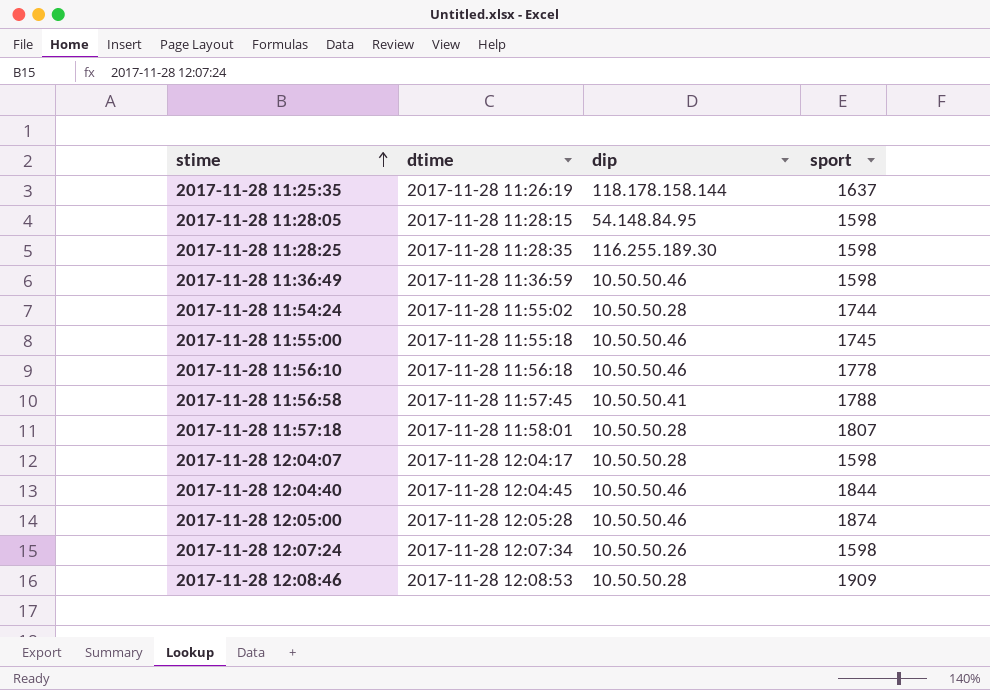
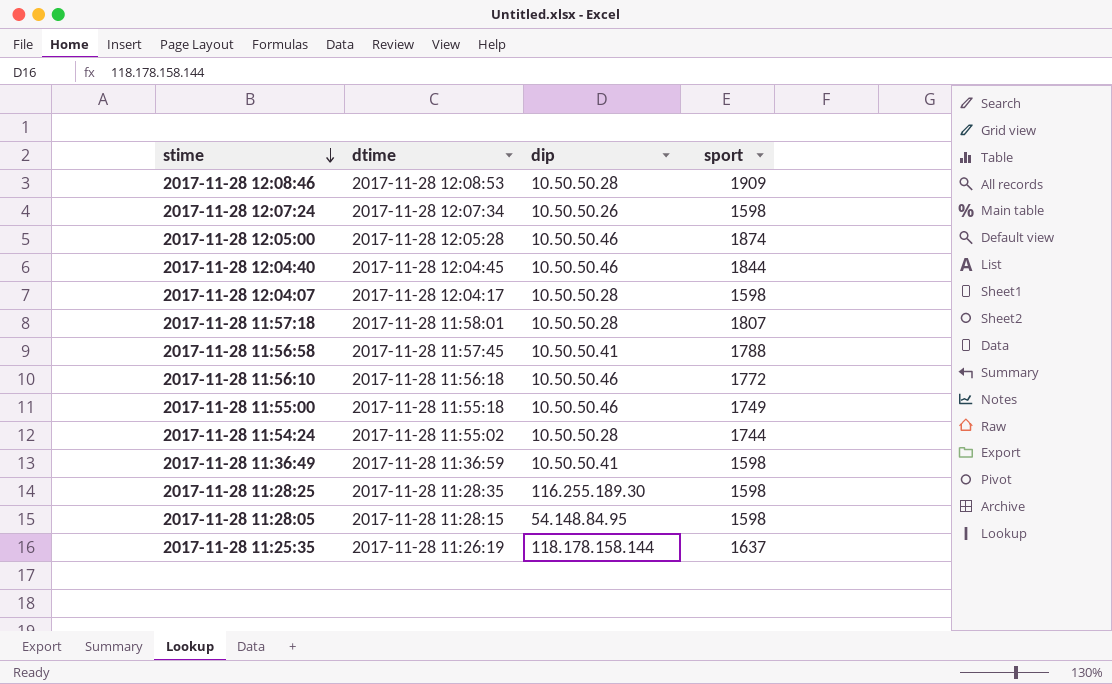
row order: stime ascending -> stime descending
2017-11-28 11:56:10 | sport: 1778 -> 1772
2017-11-28 11:55:00 | sport: 1745 -> 1749
2017-11-28 11:36:49 | dip: 10.50.50.46 -> 10.50.50.41

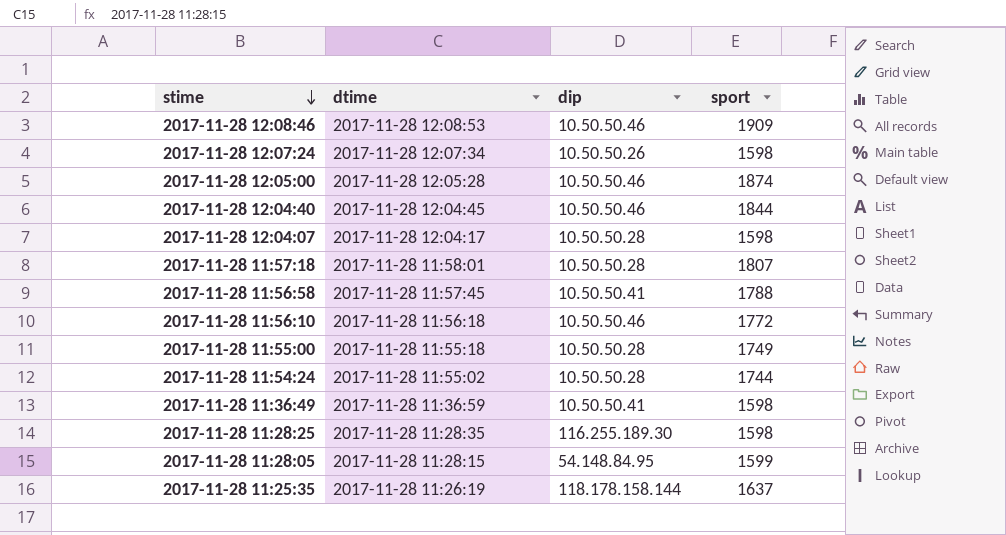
2017-11-28 12:08:46 | dip: 10.50.50.28 -> 10.50.50.46
2017-11-28 11:55:00 | dip: 10.50.50.46 -> 10.50.50.28
2017-11-28 11:28:05 | sport: 1598 -> 1599

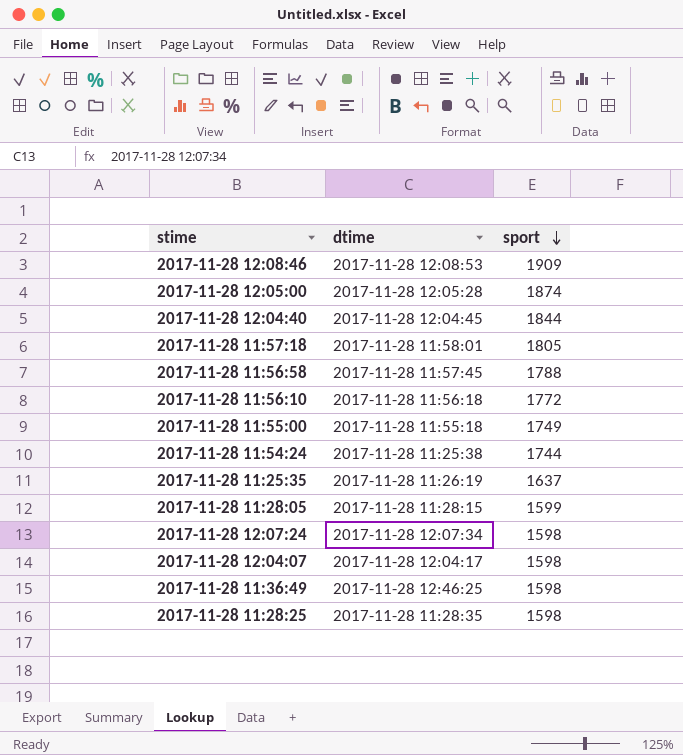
row order: stime descending -> sport descending
column dip | position: 3 -> none
2017-11-28 11:57:18 | sport: 1807 -> 1805
2017-11-28 11:54:24 | dtime: 2017-11-28 11:55:02 -> 2017-11-28 11:25:38
2017-11-28 11:36:49 | dtime: 2017-11-28 11:36:59 -> 2017-11-28 12:46:25

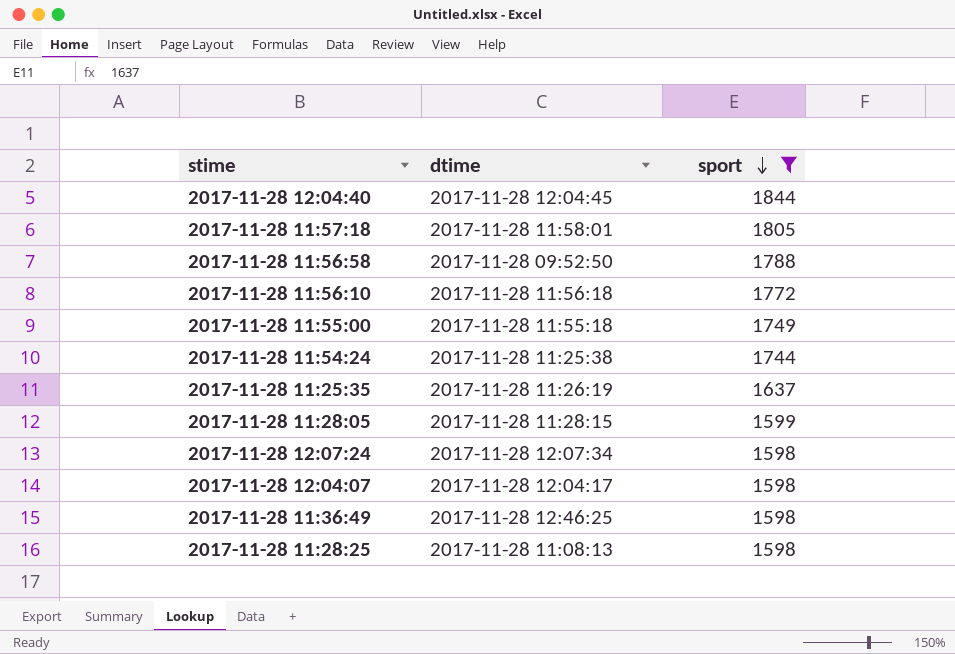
filter: none -> sport <= 1844
2017-11-28 11:56:58 | dtime: 2017-11-28 11:57:45 -> 2017-11-28 09:52:50
2017-11-28 11:28:25 | dtime: 2017-11-28 11:28:35 -> 2017-11-28 11:08:13

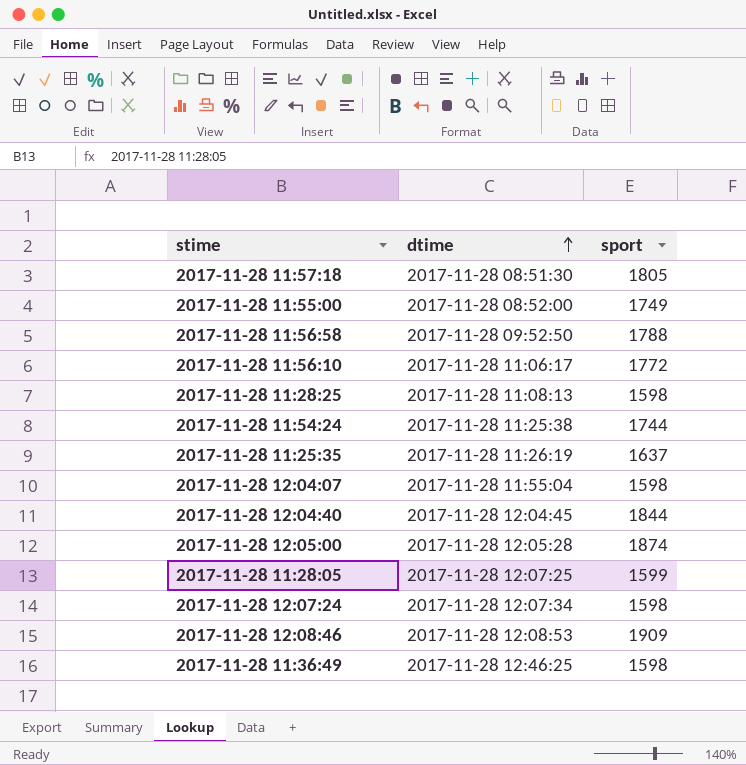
filter: sport <= 1844 -> none
row order: sport descending -> dtime ascending
2017-11-28 11:57:18 | dtime: 2017-11-28 11:58:01 -> 2017-11-28 08:51:30
2017-11-28 11:55:00 | dtime: 2017-11-28 11:55:18 -> 2017-11-28 08:52:00
2017-11-28 11:56:10 | dtime: 2017-11-28 11:56:18 -> 2017-11-28 11:06:17
2017-11-28 12:04:07 | dtime: 2017-11-28 12:04:17 -> 2017-11-28 11:55:04
2017-11-28 11:28:05 | dtime: 2017-11-28 11:28:15 -> 2017-11-28 12:07:25

